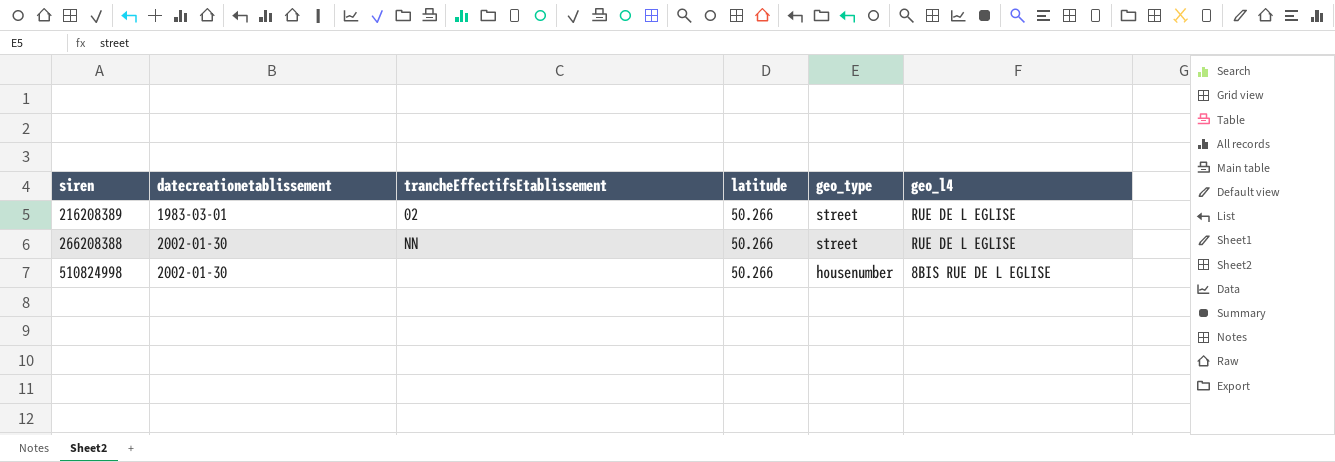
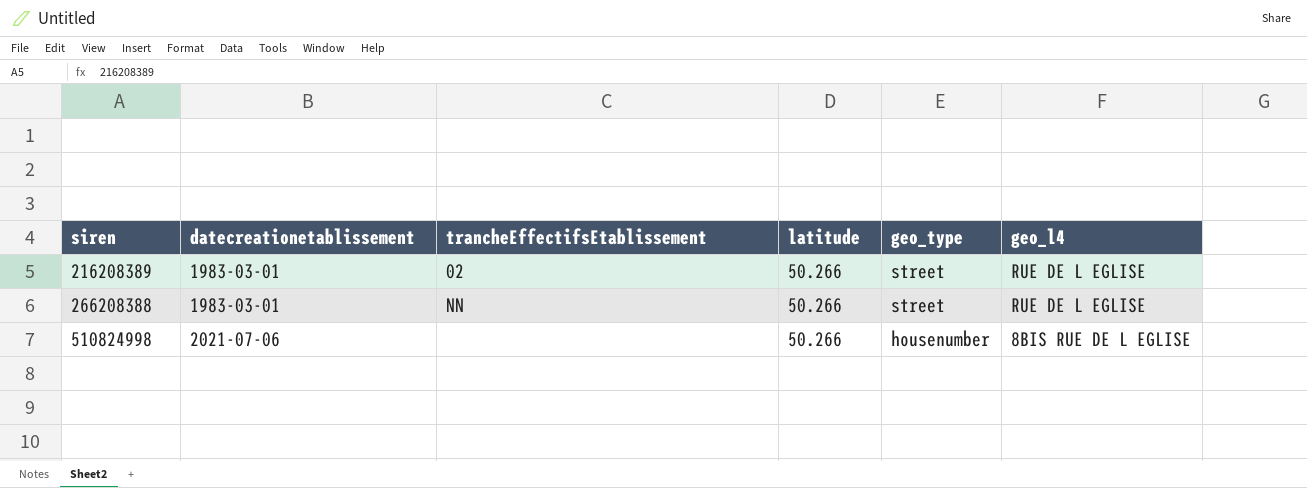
266208388 | datecreationetablissement: 2002-01-30 -> 1983-03-01
510824998 | datecreationetablissement: 2002-01-30 -> 2021-07-06

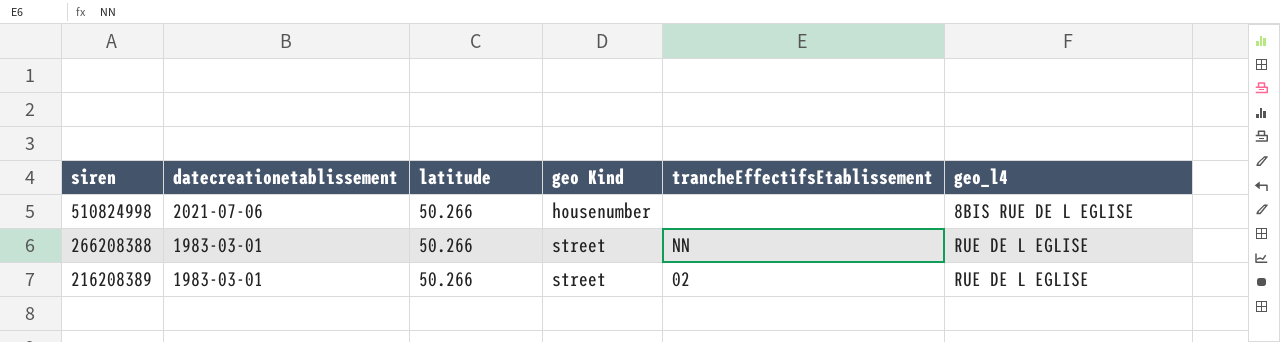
row order: siren ascending -> siren descending
column name: geo_type -> geo Kind
column trancheEffectifsEtablissement | position: 3 -> 5

